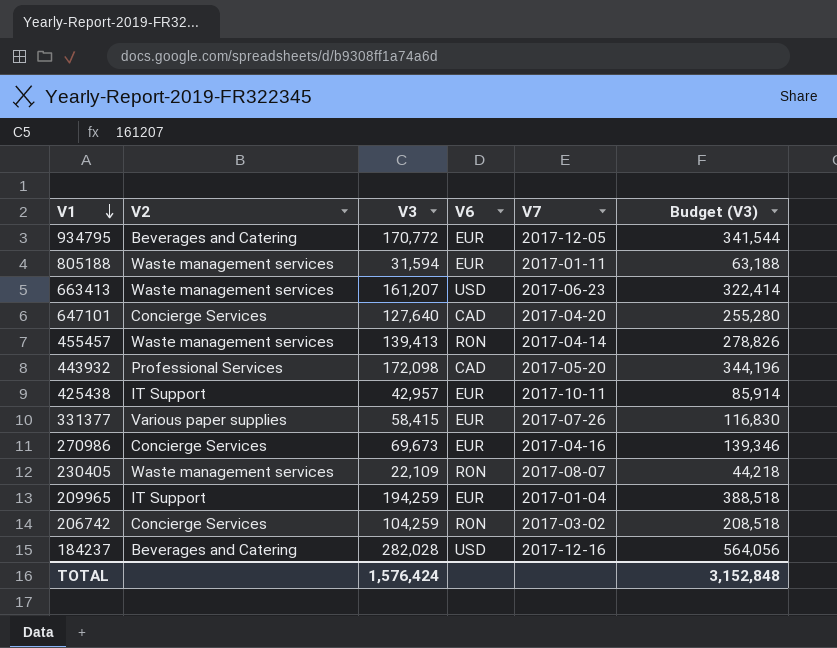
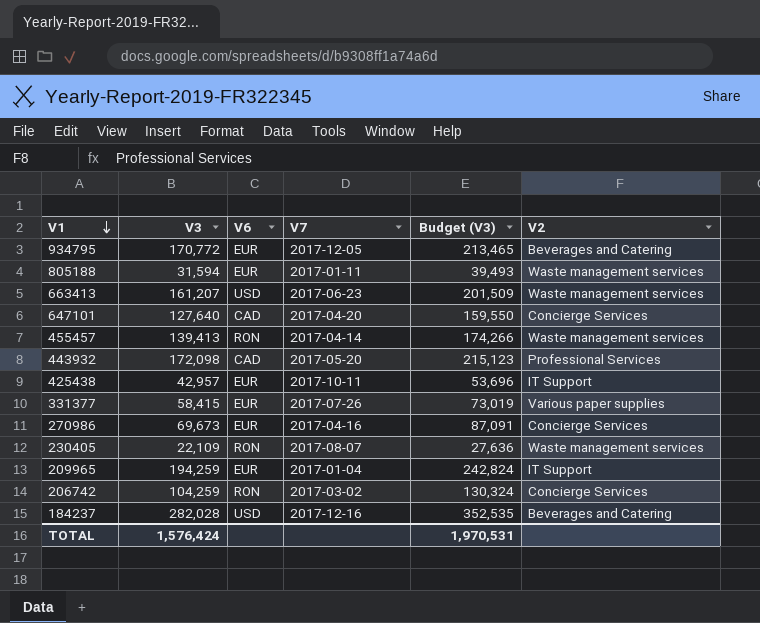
column Budget (V3) | formula: [V3] * 2 -> [V3] * 1.25
column V2 | position: 2 -> 6
TOTAL | Budget (V3): 3,152,848 -> 1,970,531

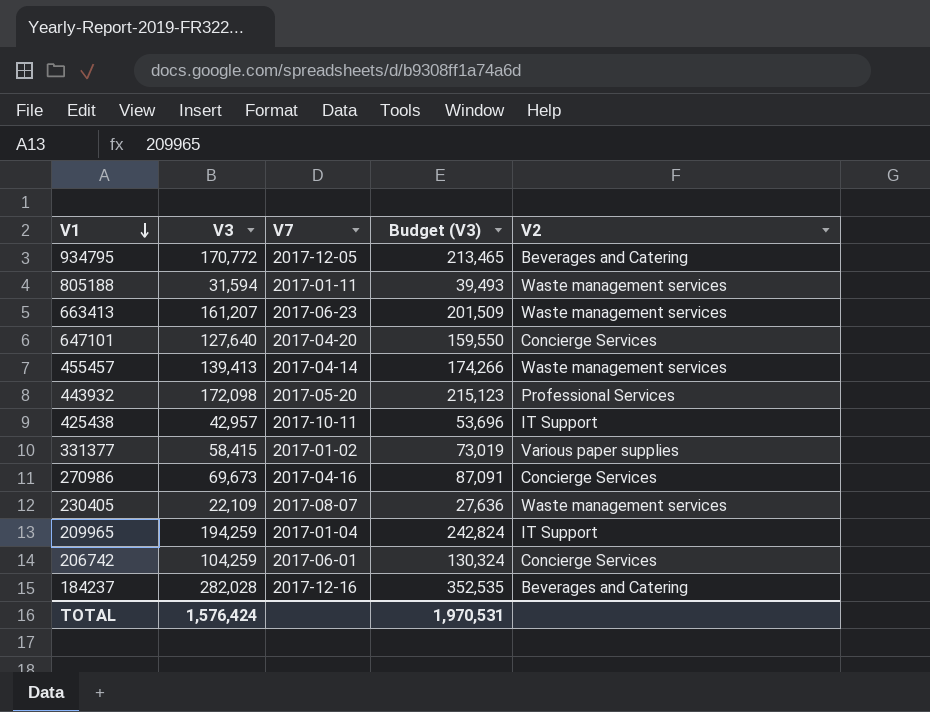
column V6 | position: 3 -> none
331377 | V7: 2017-07-26 -> 2017-01-02
206742 | V7: 2017-03-02 -> 2017-06-01

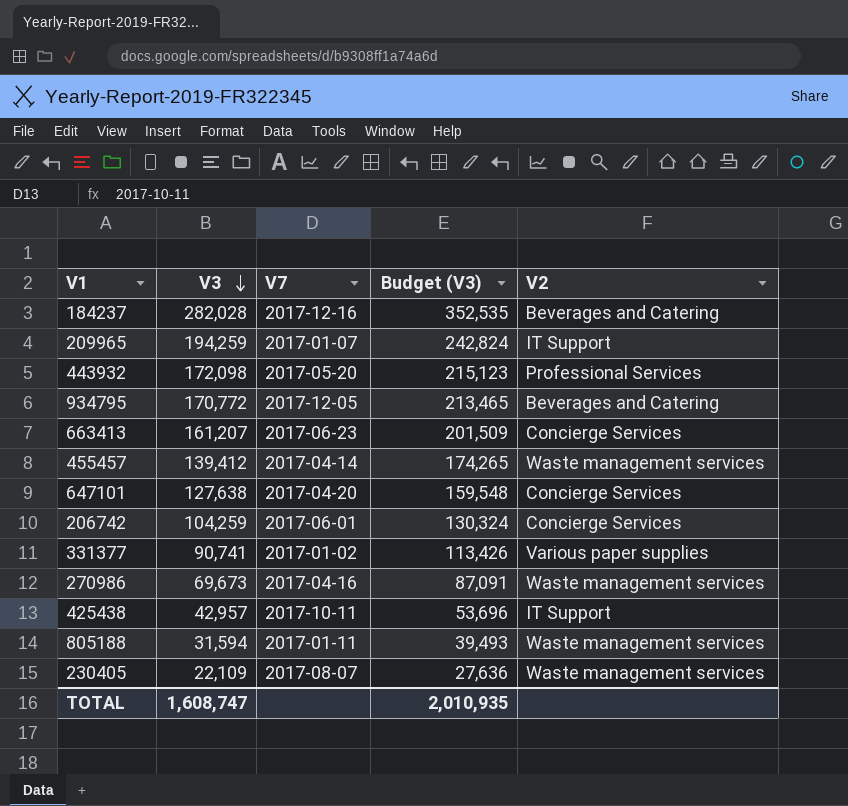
row order: V1 descending -> V3 descending
209965 | V7: 2017-01-04 -> 2017-01-07
663413 | V2: Waste management services -> Concierge Services
455457 | V3: 139,413 -> 139,412
455457 | Budget (V3): 174,266 -> 174,265
647101 | V3: 127,640 -> 127,638
647101 | Budget (V3): 159,550 -> 159,548
331377 | V3: 58,415 -> 90,741
331377 | Budget (V3): 73,019 -> 113,426
270986 | V2: Concierge Services -> Waste management services
TOTAL | V3: 1,576,424 -> 1,608,747
TOTAL | Budget (V3): 1,970,531 -> 2,010,935

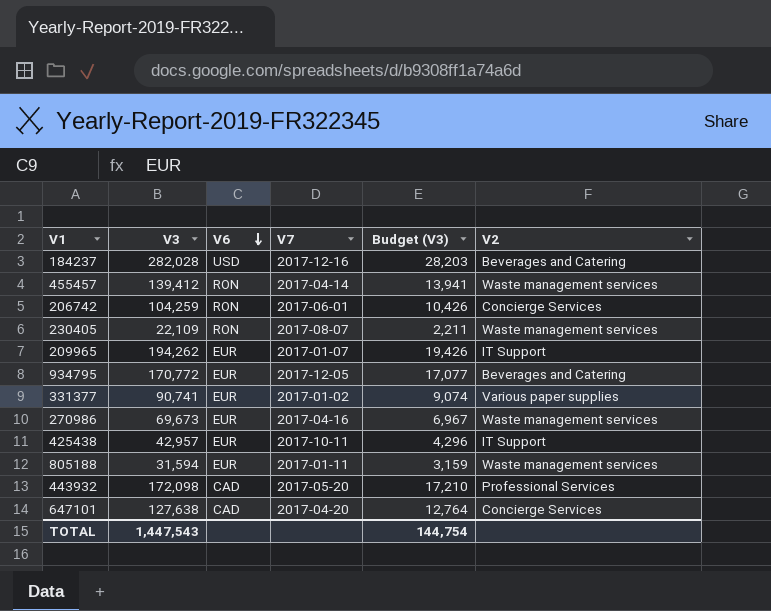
row order: V3 descending -> V6 descending
column V6 | position: none -> 3
column Budget (V3) | formula: [V3] * 1.25 -> [V3] * 0.1
row 663413: 161,207 | 2017-06-23 | 201,509 | Concierge Services -> none
209965 | V3: 194,259 -> 194,262
TOTAL | V3: 1,608,747 -> 1,447,543
TOTAL | Budget (V3): 2,010,935 -> 144,754

